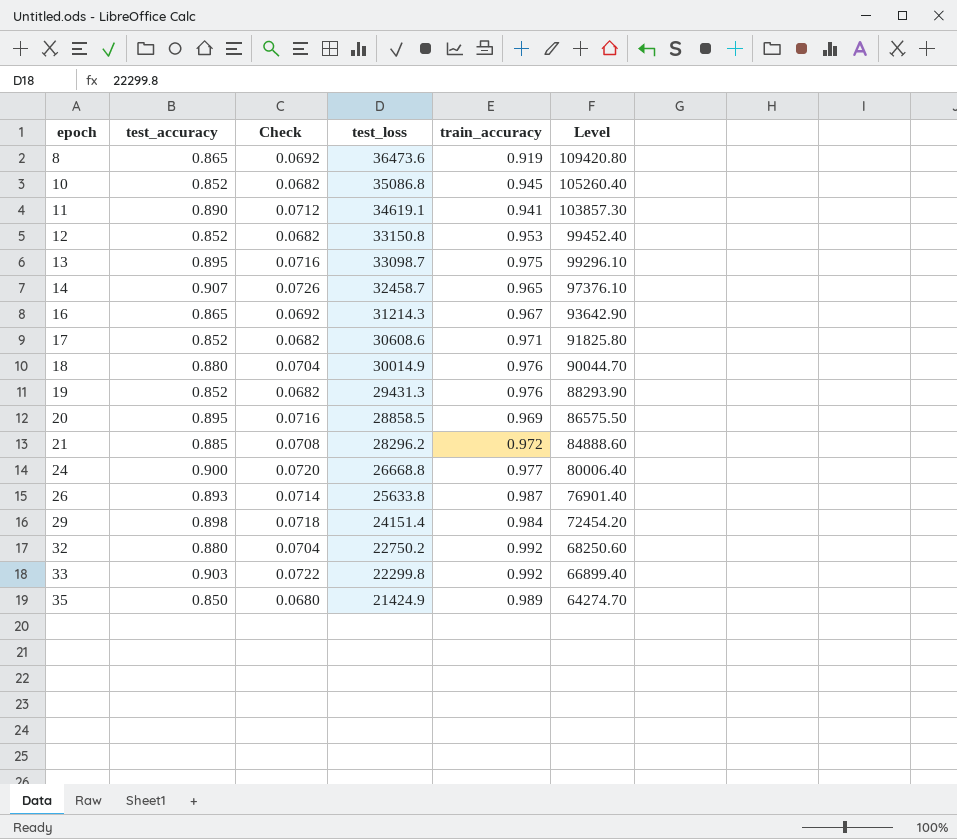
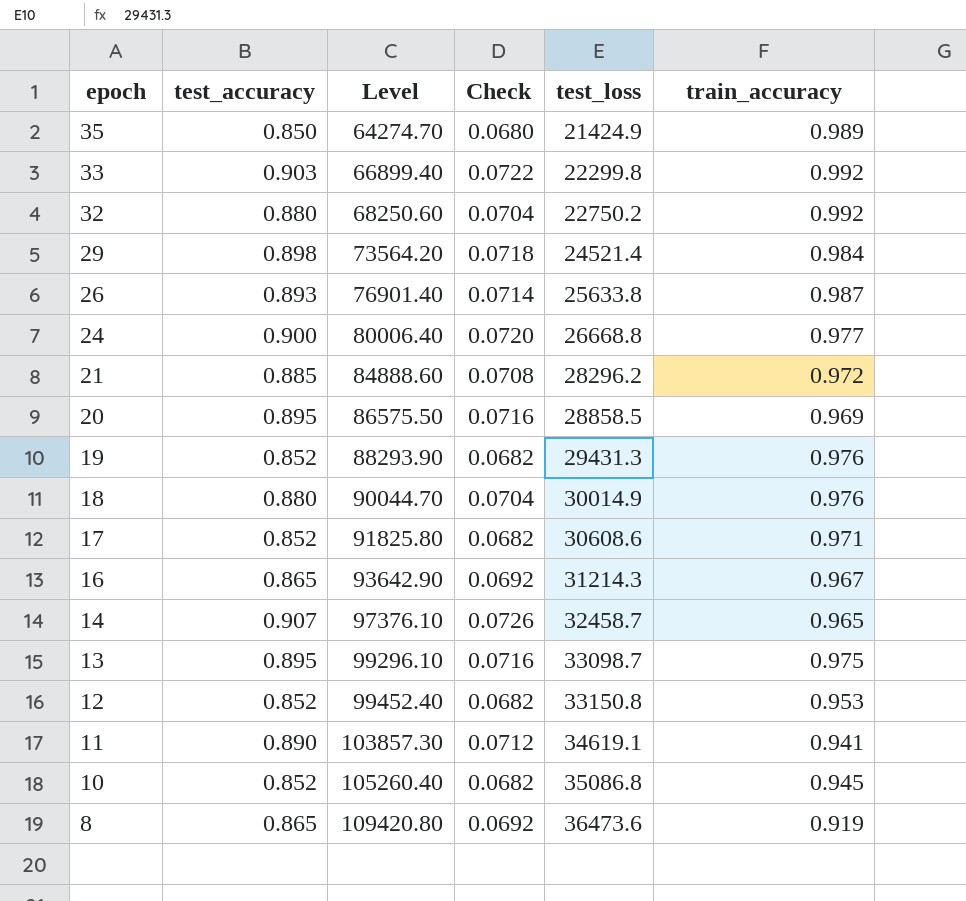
row order: epoch ascending -> epoch descending
column Level | position: 6 -> 3
29 | Level: 72454.20 -> 73564.20
29 | test_loss: 24151.4 -> 24521.4

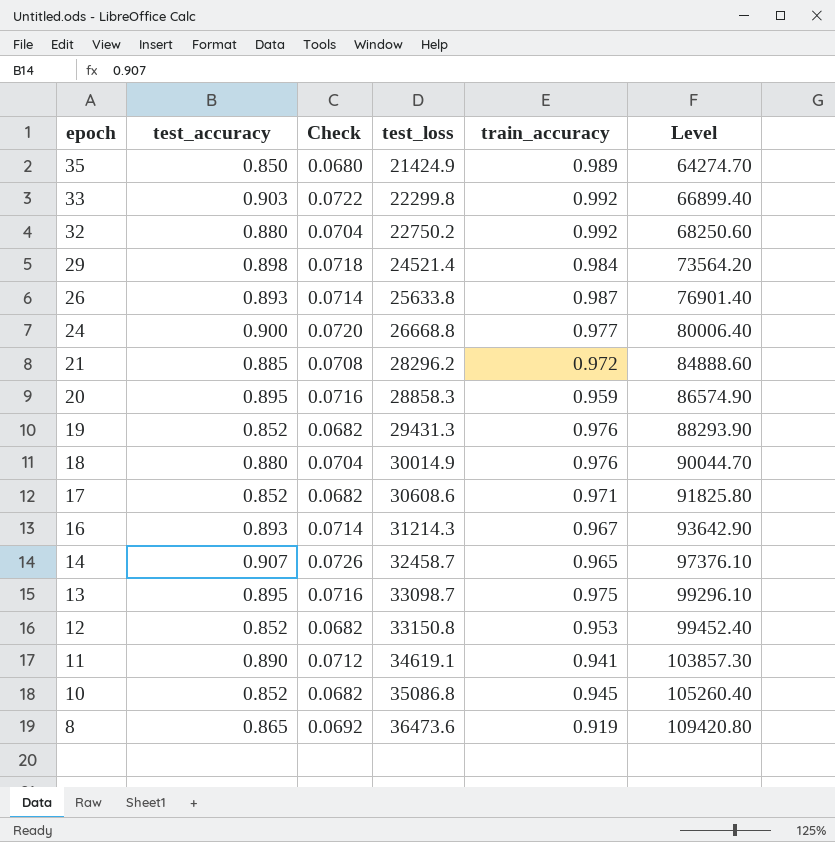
column Level | position: 3 -> 6
20 | test_loss: 28858.5 -> 28858.3
20 | train_accuracy: 0.969 -> 0.959
20 | Level: 86575.50 -> 86574.90
16 | test_accuracy: 0.865 -> 0.893
16 | Check: 0.0692 -> 0.0714

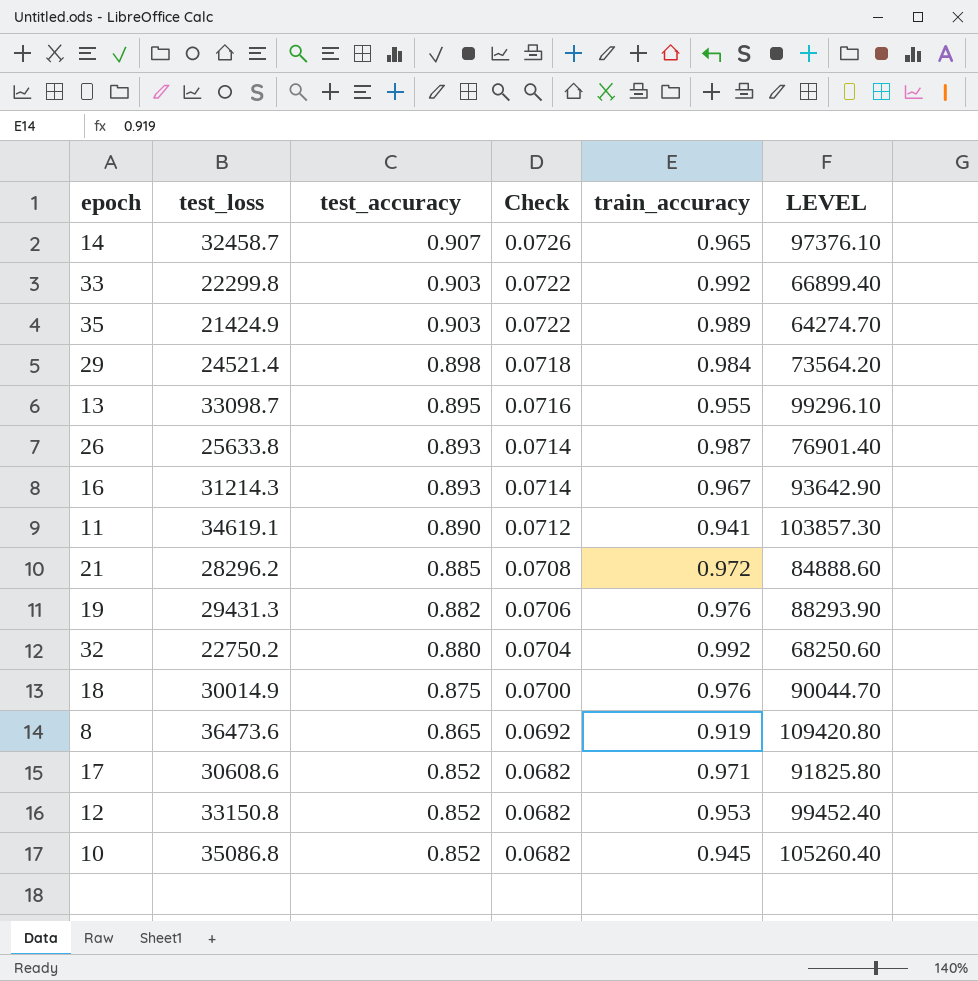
row order: epoch descending -> test_accuracy descending
column test_loss | position: 4 -> 2
column name: Level -> LEVEL
row 24: 0.900 | 0.0720 | 26668.8 | 0.977 | 80006.40 -> none
row 20: 0.895 | 0.0716 | 28858.3 | 0.959 | 86574.90 -> none
35 | test_accuracy: 0.850 -> 0.903
35 | Check: 0.0680 -> 0.0722
13 | train_accuracy: 0.975 -> 0.955
19 | test_accuracy: 0.852 -> 0.882
19 | Check: 0.0682 -> 0.0706
18 | test_accuracy: 0.880 -> 0.875
18 | Check: 0.0704 -> 0.0700

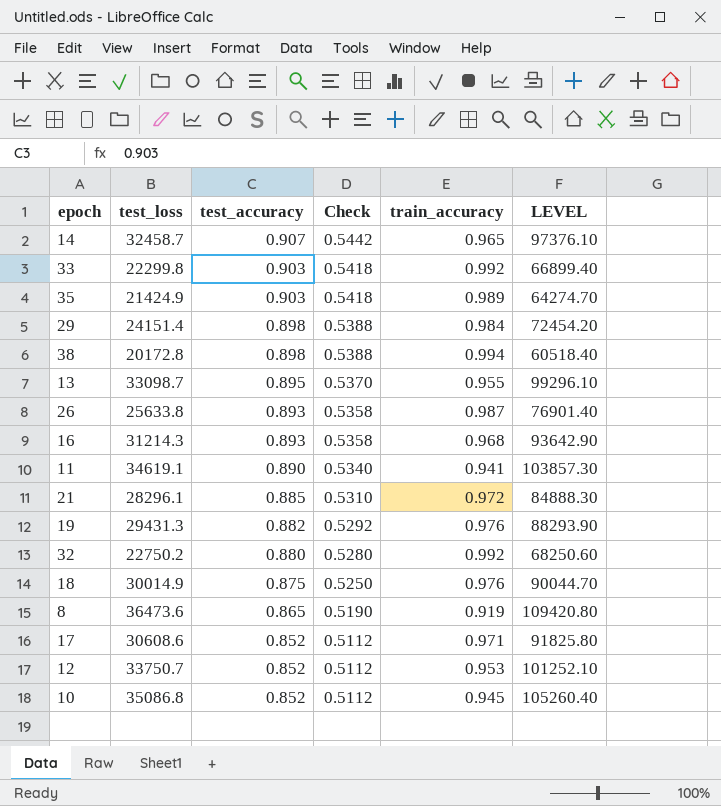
column Check | formula: [test_accuracy] * 0.08 -> [test_accuracy] * 0.6
29 | test_loss: 24521.4 -> 24151.4
29 | LEVEL: 73564.20 -> 72454.20
row 38: none -> 20172.8 | 0.898 | 0.5388 | 0.994 | 60518.40
16 | train_accuracy: 0.967 -> 0.968
21 | test_loss: 28296.2 -> 28296.1
21 | LEVEL: 84888.60 -> 84888.30
12 | test_loss: 33150.8 -> 33750.7
12 | LEVEL: 99452.40 -> 101252.10

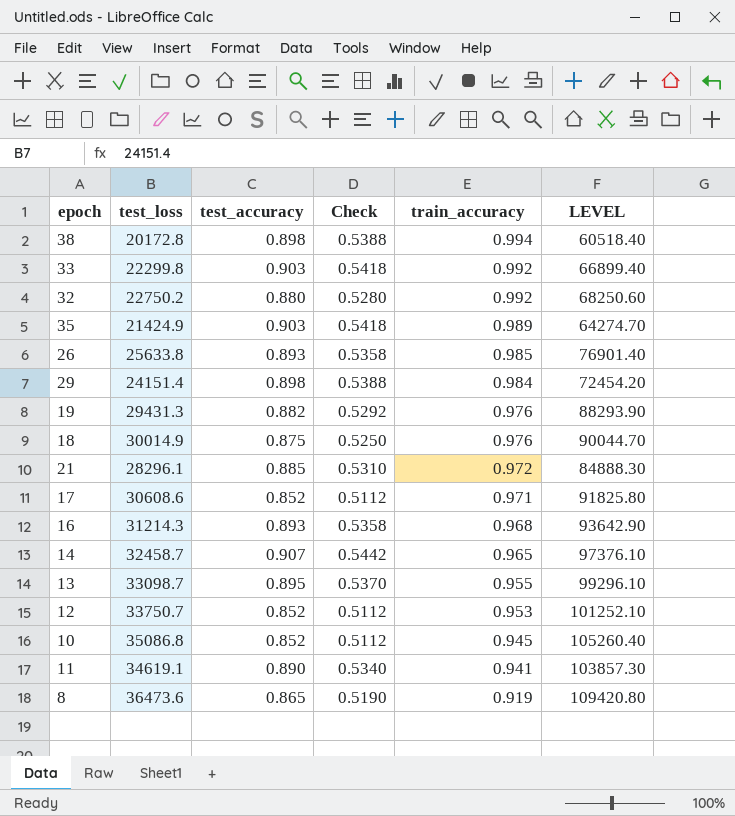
row order: test_accuracy descending -> train_accuracy descending
26 | train_accuracy: 0.987 -> 0.985

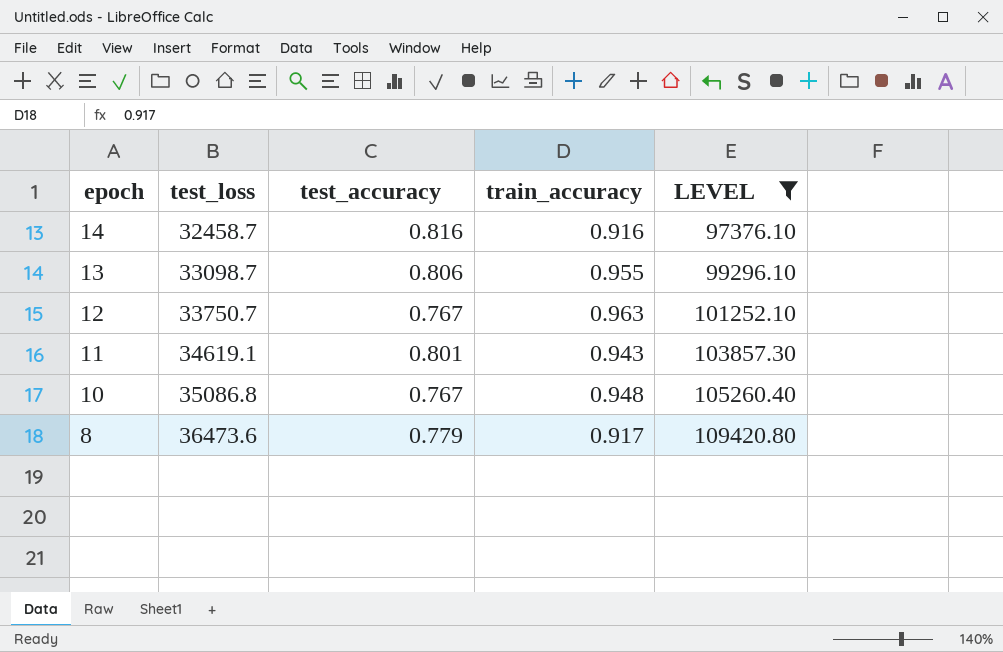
filter: none -> LEVEL >= 97376.10
row order: train_accuracy descending -> epoch descending
column Check | formula: [test_accuracy] * 0.6 -> none
14 | test_accuracy: 0.907 -> 0.816
14 | train_accuracy: 0.965 -> 0.916
13 | test_accuracy: 0.895 -> 0.806
12 | test_accuracy: 0.852 -> 0.767
12 | train_accuracy: 0.953 -> 0.963
11 | test_accuracy: 0.890 -> 0.801
11 | train_accuracy: 0.941 -> 0.943
10 | test_accuracy: 0.852 -> 0.767
10 | train_accuracy: 0.945 -> 0.948
8 | test_accuracy: 0.865 -> 0.779
8 | train_accuracy: 0.919 -> 0.917

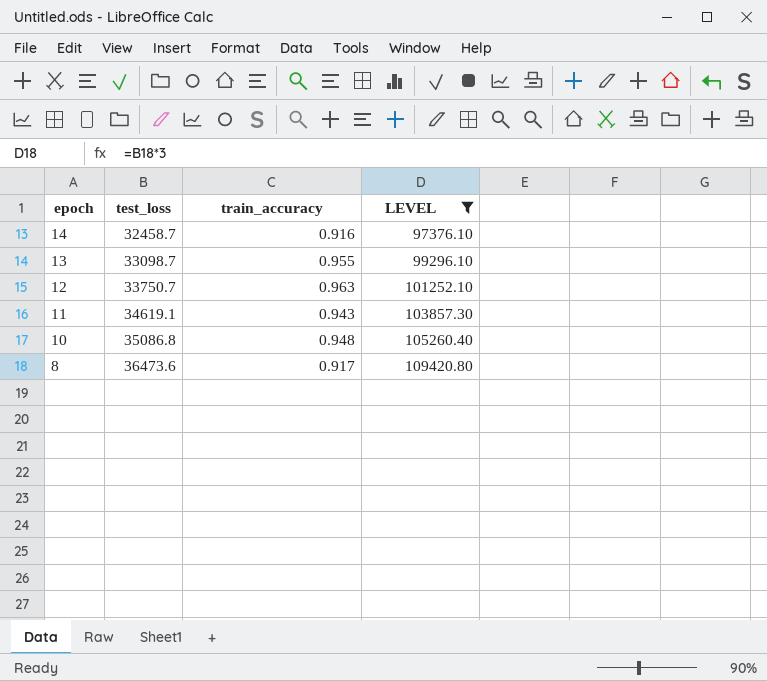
column test_accuracy | position: 3 -> none

